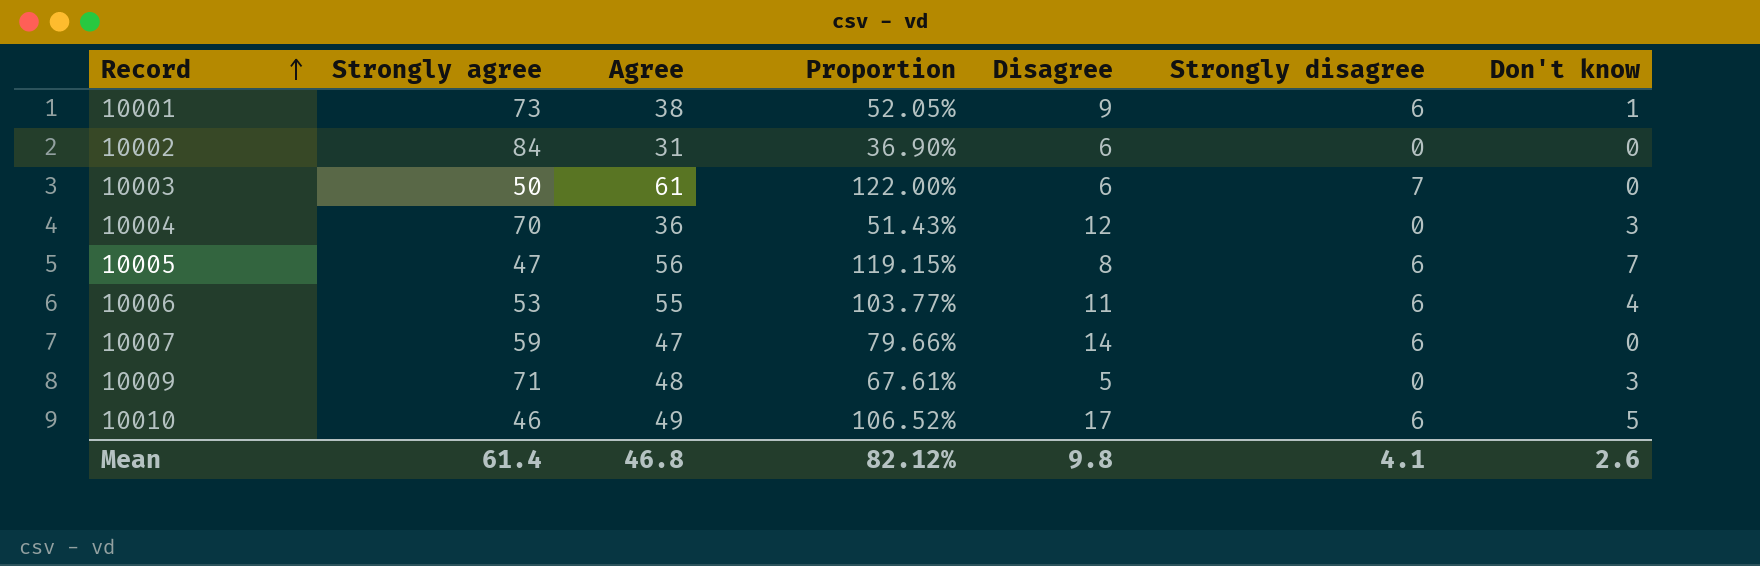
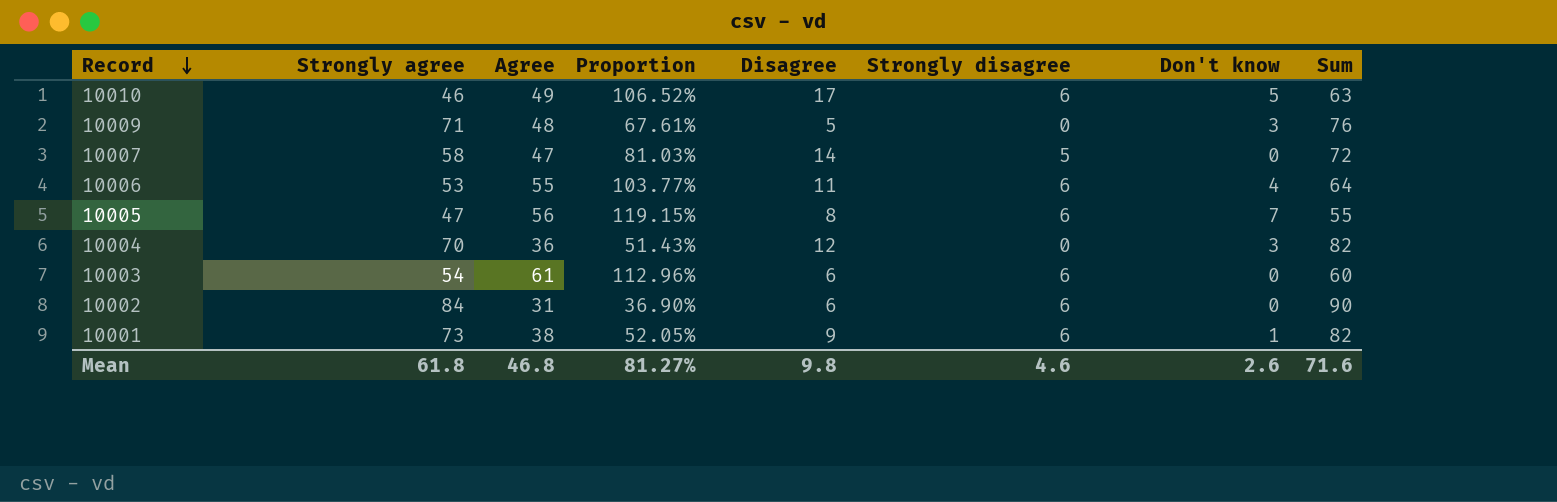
row order: Record ascending -> Record descending
column Sum | formula: none -> [Strongly agree] + [Disagree]
10007 | Strongly agree: 59 -> 58
10007 | Proportion: 79.66% -> 81.03%
10007 | Strongly disagree: 6 -> 5
10003 | Strongly agree: 50 -> 54
10003 | Proportion: 122.00% -> 112.96%
10003 | Strongly disagree: 7 -> 6
10002 | Strongly disagree: 0 -> 6
Mean | Strongly agree: 61.4 -> 61.8
Mean | Proportion: 82.12% -> 81.27%
Mean | Strongly disagree: 4.1 -> 4.6

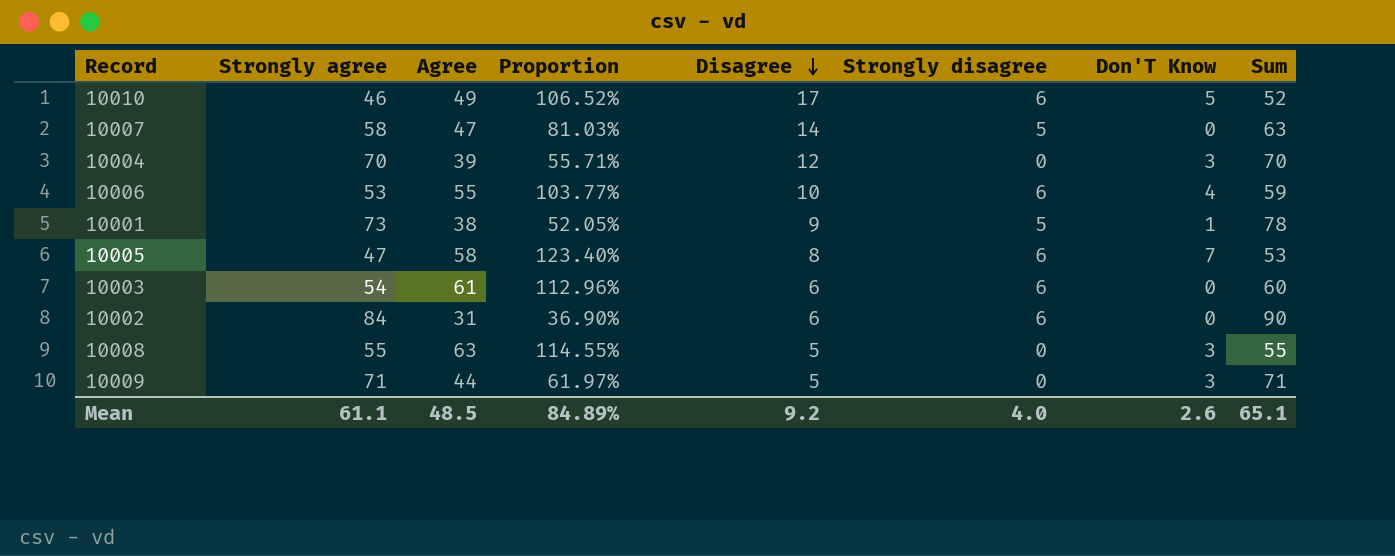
row order: Record descending -> Disagree descending
column name: Don't know -> Don'T Know
column Sum | formula: [Strongly agree] + [Disagree] -> [Strongly agree] + [Strongly disagree]
10004 | Agree: 36 -> 39
10004 | Proportion: 51.43% -> 55.71%
10006 | Disagree: 11 -> 10
10001 | Strongly disagree: 6 -> 5
10005 | Agree: 56 -> 58
10005 | Proportion: 119.15% -> 123.40%
row 10008: none -> 55 | 63 | 114.55% | 5 | 0 | 3 | 55
10009 | Agree: 48 -> 44
10009 | Proportion: 67.61% -> 61.97%
Mean | Strongly agree: 61.8 -> 61.1
Mean | Agree: 46.8 -> 48.5
Mean | Proportion: 81.27% -> 84.89%
Mean | Disagree: 9.8 -> 9.2
Mean | Strongly disagree: 4.6 -> 4.0
Mean | Sum: 71.6 -> 65.1

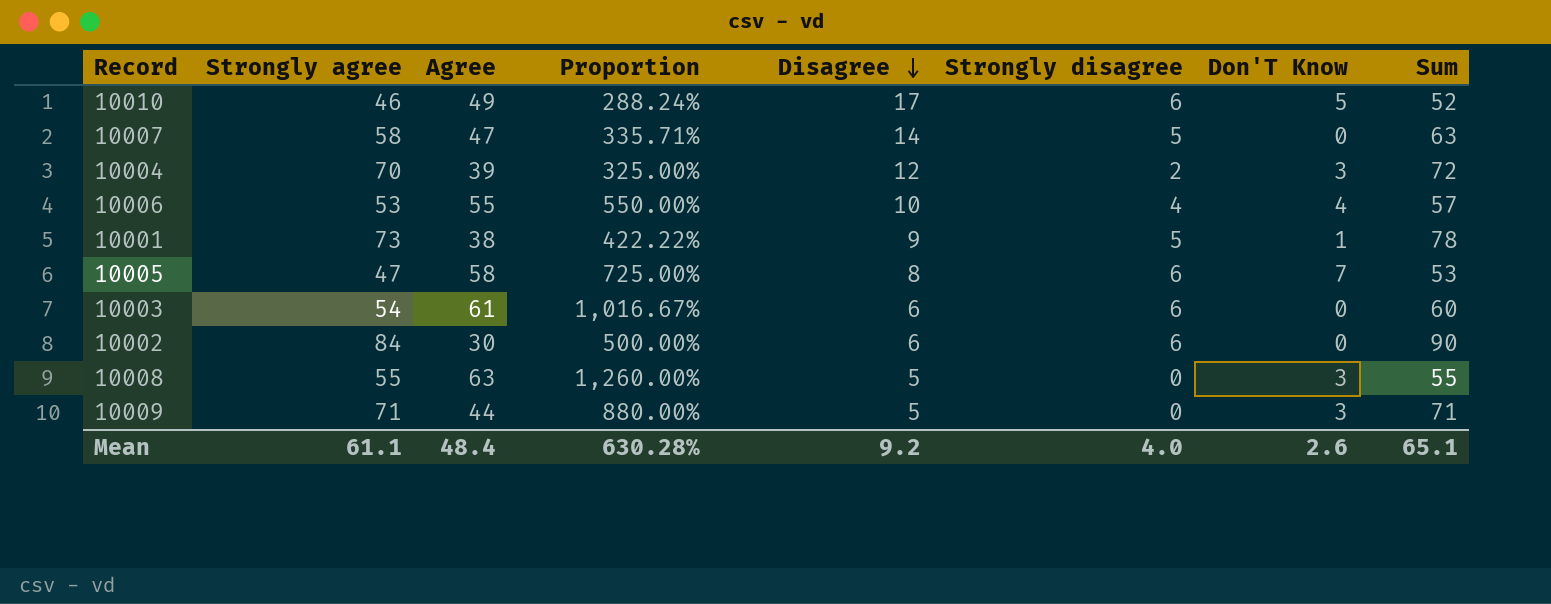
column Proportion | formula: [Agree] / [Strongly agree] -> [Agree] / [Disagree]
10004 | Strongly disagree: 0 -> 2
10004 | Sum: 70 -> 72
10006 | Strongly disagree: 6 -> 4
10006 | Sum: 59 -> 57
10002 | Agree: 31 -> 30
Mean | Agree: 48.5 -> 48.4
Mean | Proportion: 84.89% -> 630.28%

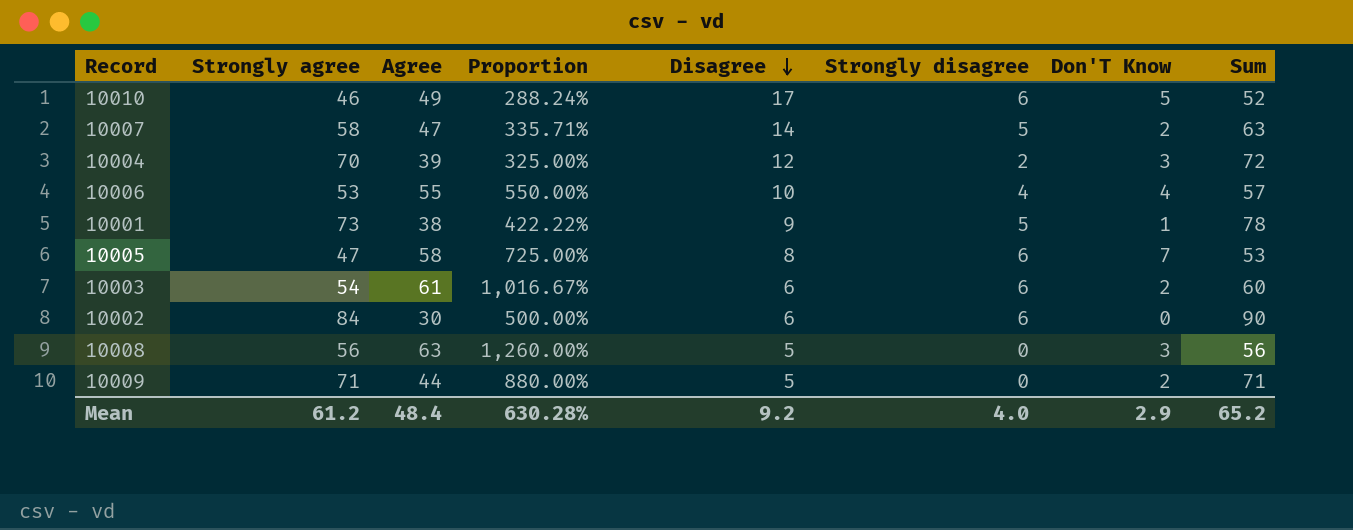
10007 | Don'T Know: 0 -> 2
10003 | Don'T Know: 0 -> 2
10008 | Strongly agree: 55 -> 56
10008 | Sum: 55 -> 56
10009 | Don'T Know: 3 -> 2
Mean | Strongly agree: 61.1 -> 61.2
Mean | Don'T Know: 2.6 -> 2.9
Mean | Sum: 65.1 -> 65.2

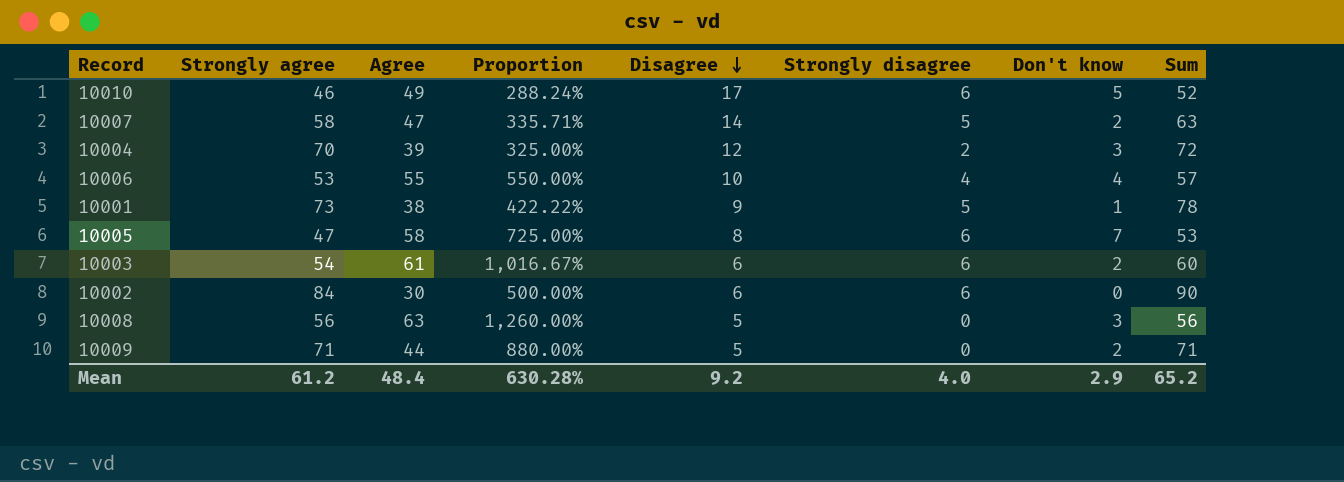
column name: Don'T Know -> Don't know

